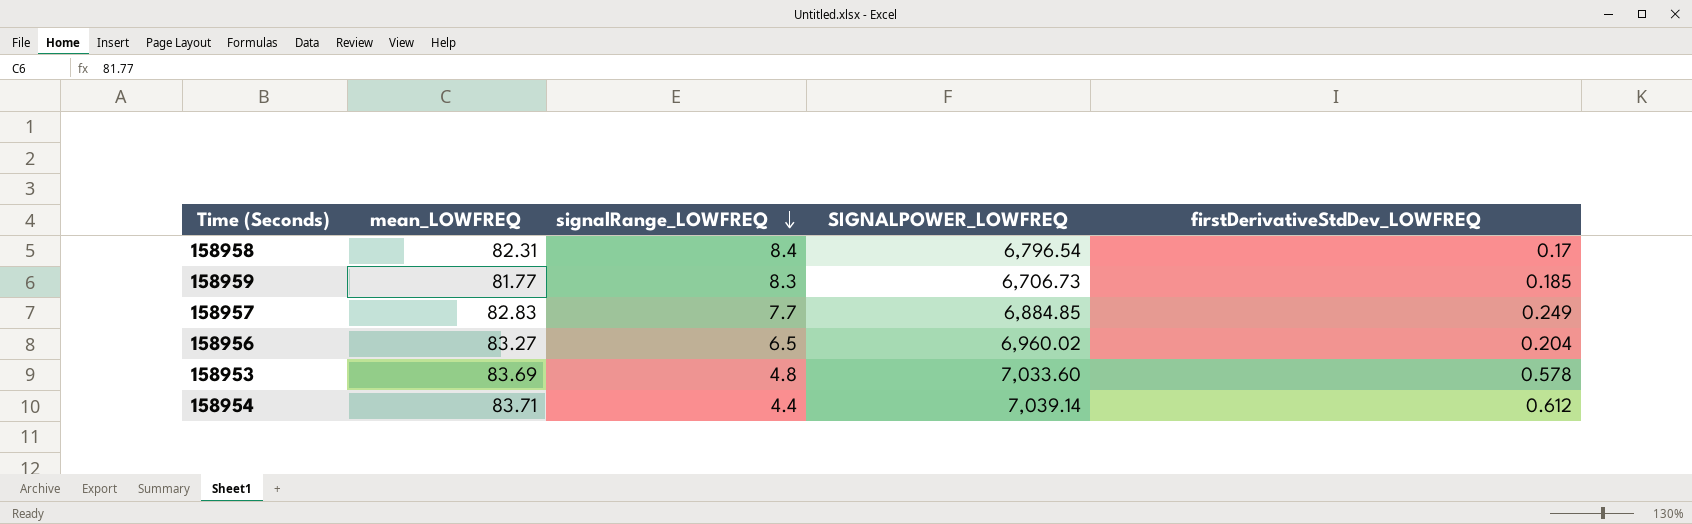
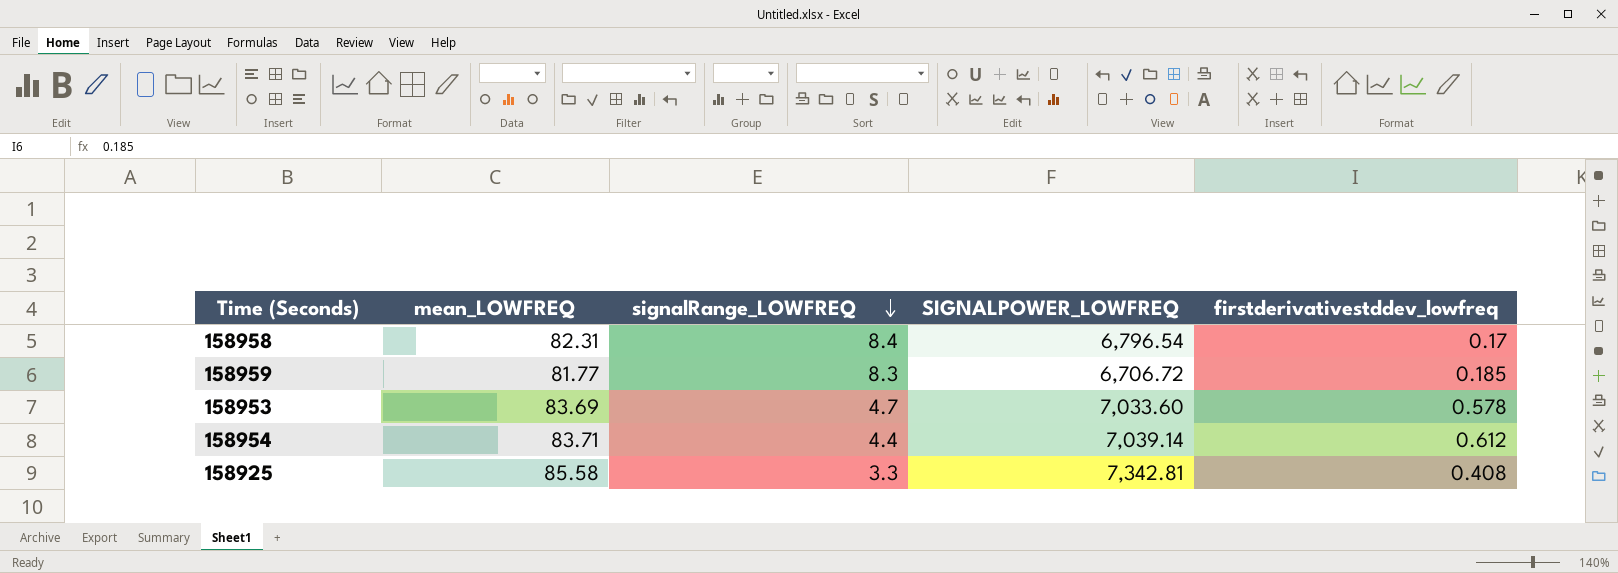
column name: firstDerivativeStdDev_LOWFREQ -> firstderivativestddev_lowfreq
row 158957: 82.83 | 7.7 | 6,884.85 | 0.249 -> none
row 158956: 83.27 | 6.5 | 6,960.02 | 0.204 -> none
158959 | SIGNALPOWER_LOWFREQ: 6,706.73 -> 6,706.72
158953 | signalRange_LOWFREQ: 4.8 -> 4.7
row 158925: none -> 85.58 | 3.3 | 7,342.81 | 0.408

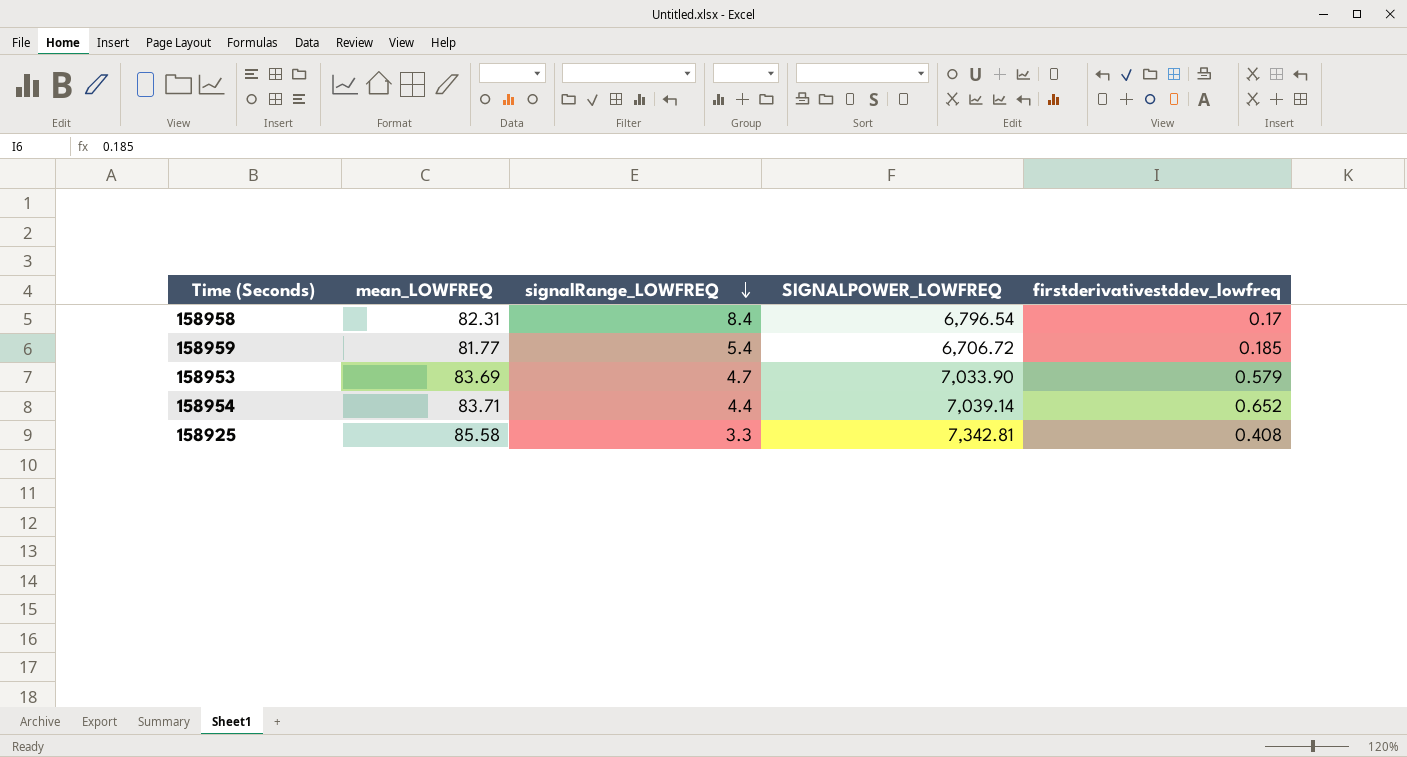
158959 | signalRange_LOWFREQ: 8.3 -> 5.4
158953 | SIGNALPOWER_LOWFREQ: 7,033.60 -> 7,033.90
158953 | firstderivativestddev_lowfreq: 0.578 -> 0.579
158954 | firstderivativestddev_lowfreq: 0.612 -> 0.652

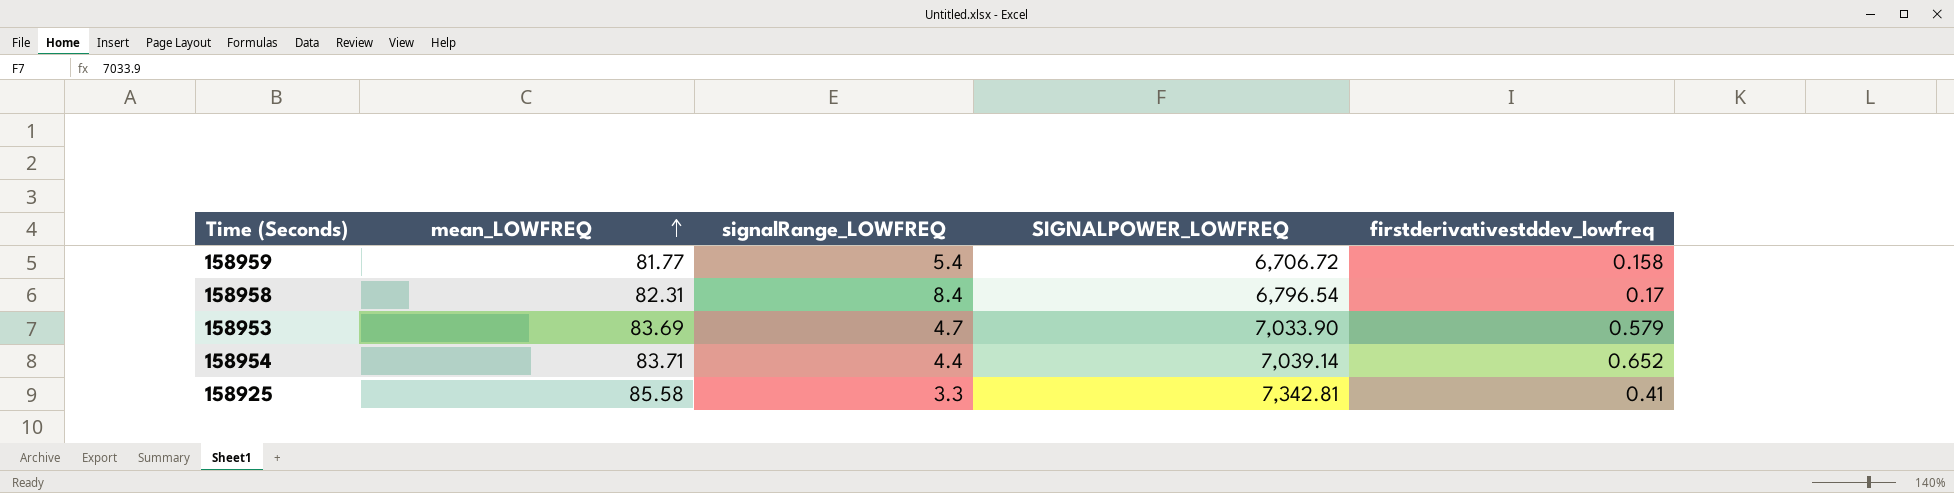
row order: signalRange_LOWFREQ descending -> mean_LOWFREQ ascending
158959 | firstderivativestddev_lowfreq: 0.185 -> 0.158
158925 | firstderivativestddev_lowfreq: 0.408 -> 0.41

